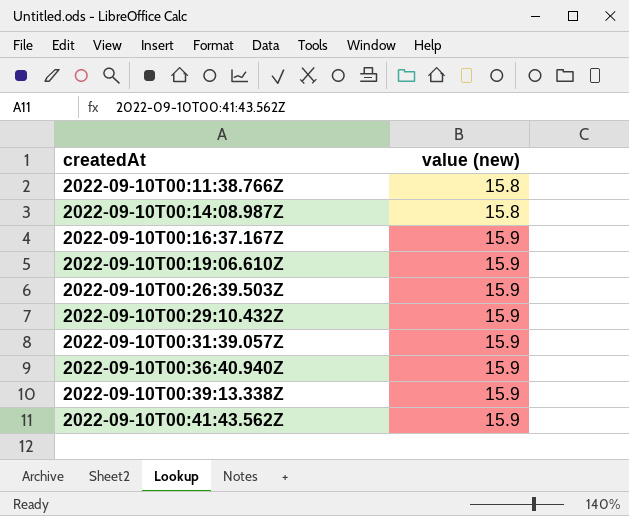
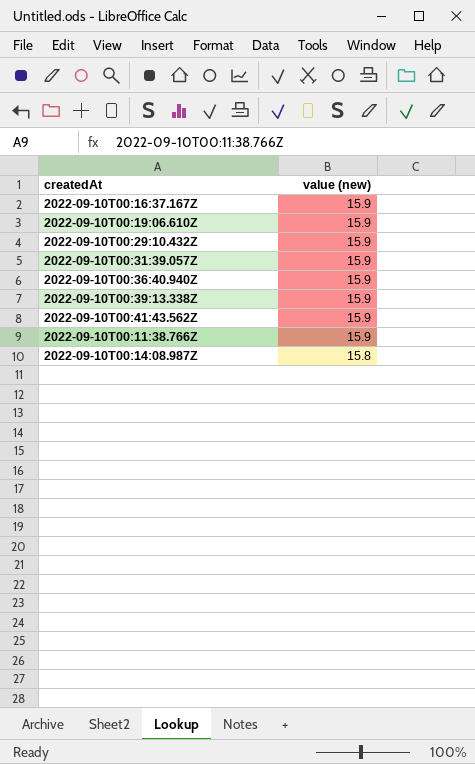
row order: createdAt ascending -> value (new) descending
row 2022-09-10T00:26:39.503Z: 15.9 -> none
2022-09-10T00:11:38.766Z | value (new): 15.8 -> 15.9

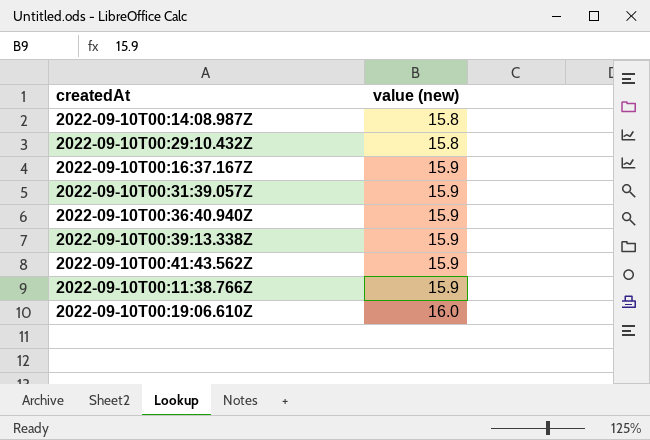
row order: value (new) descending -> value (new) ascending
2022-09-10T00:29:10.432Z | value (new): 15.9 -> 15.8
2022-09-10T00:19:06.610Z | value (new): 15.9 -> 16.0

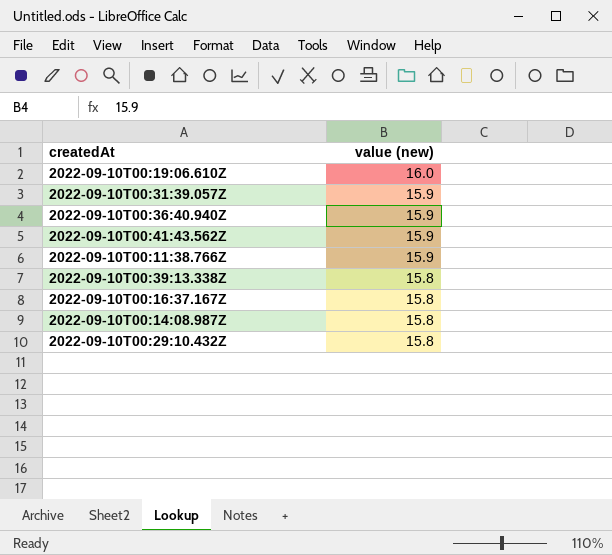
row order: value (new) ascending -> value (new) descending
2022-09-10T00:39:13.338Z | value (new): 15.9 -> 15.8
2022-09-10T00:16:37.167Z | value (new): 15.9 -> 15.8

